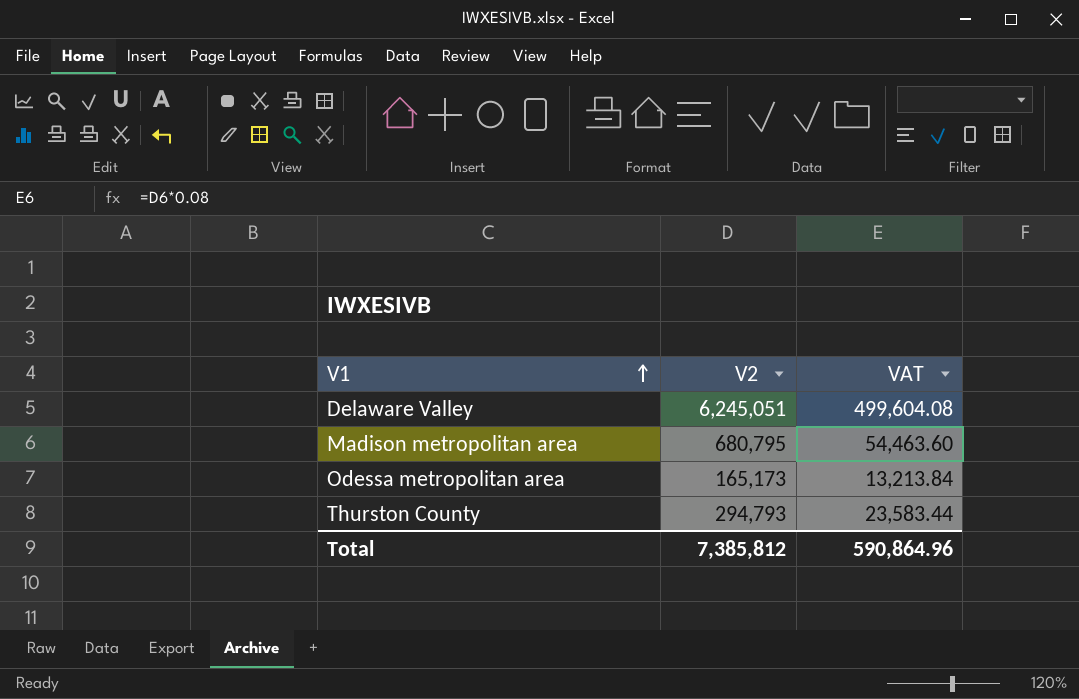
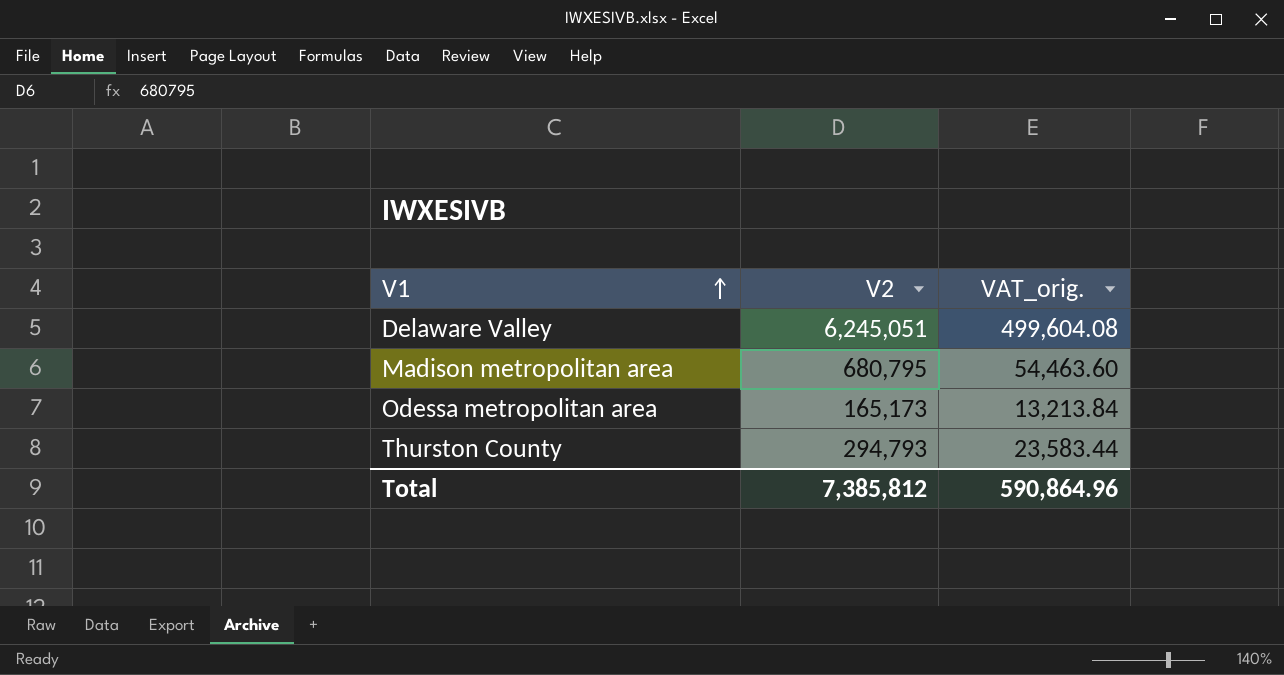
column name: VAT -> VAT_orig.

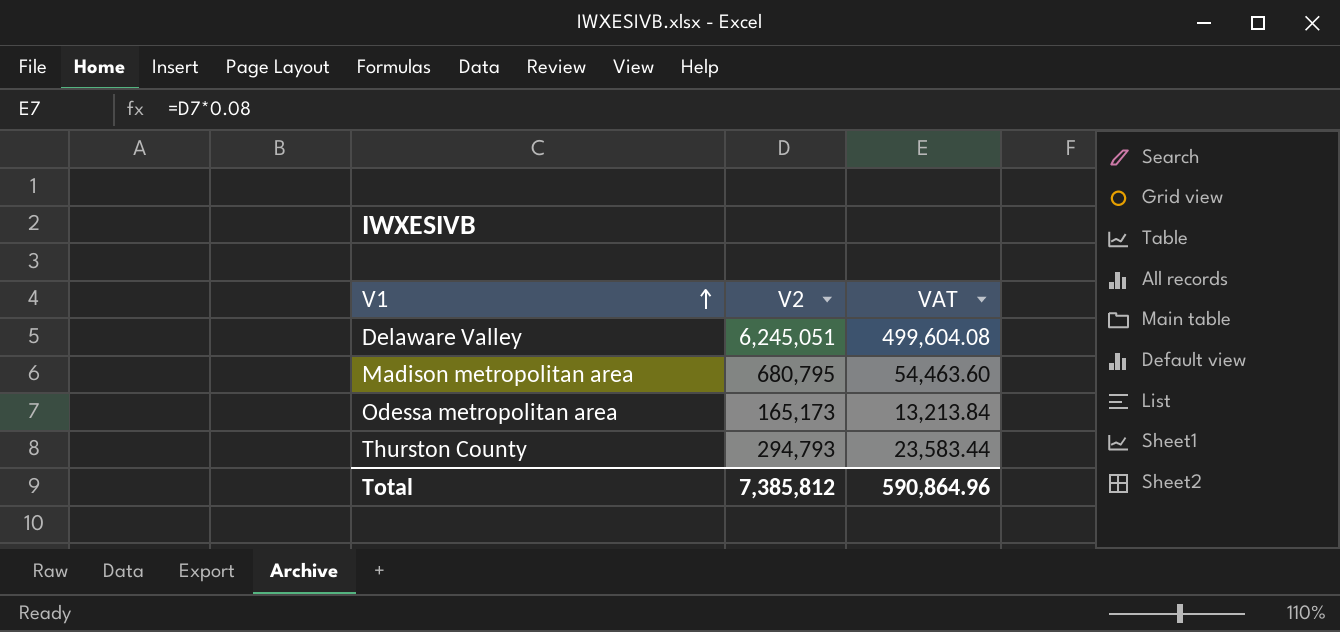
column name: VAT_orig. -> VAT

